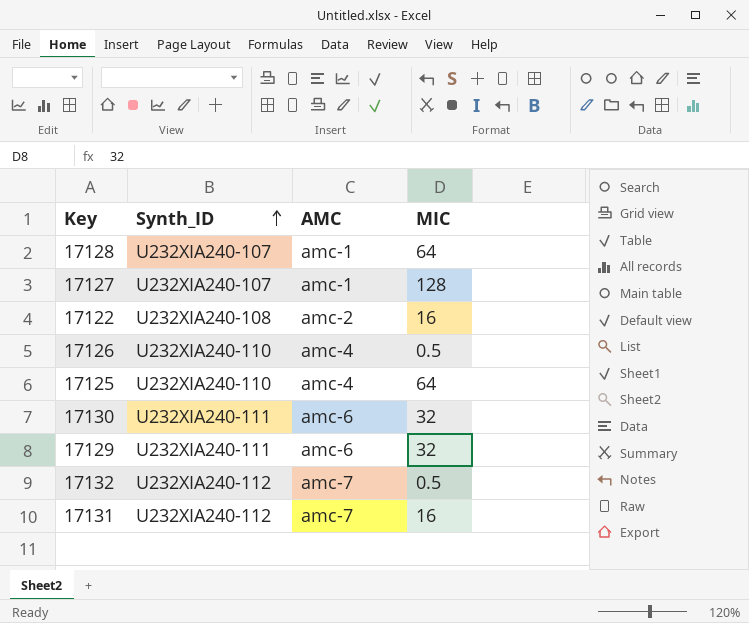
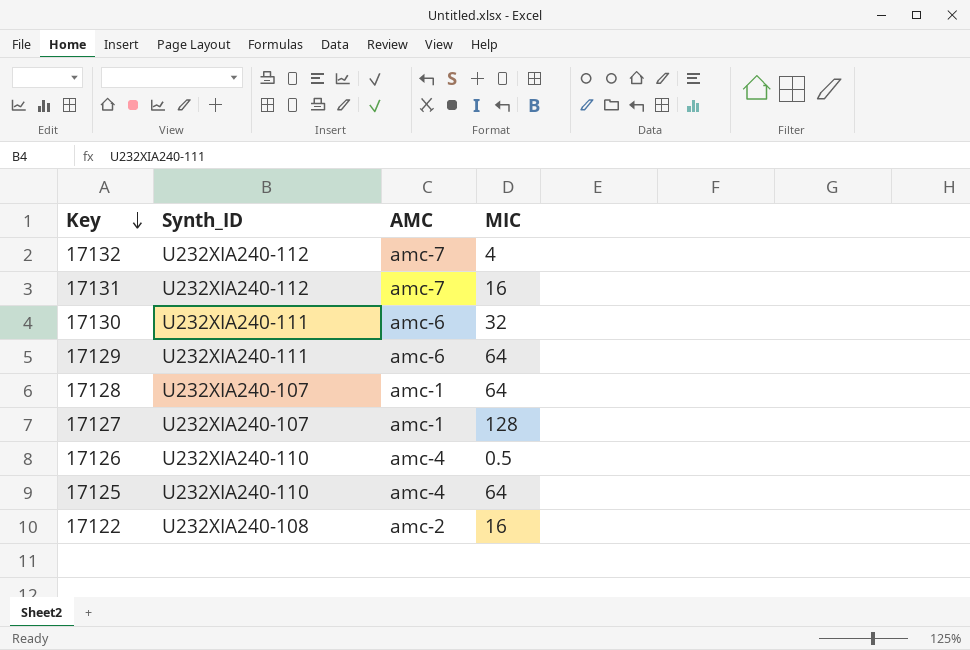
row order: Synth_ID ascending -> Key descending
17132 | MIC: 0.5 -> 4
17129 | MIC: 32 -> 64

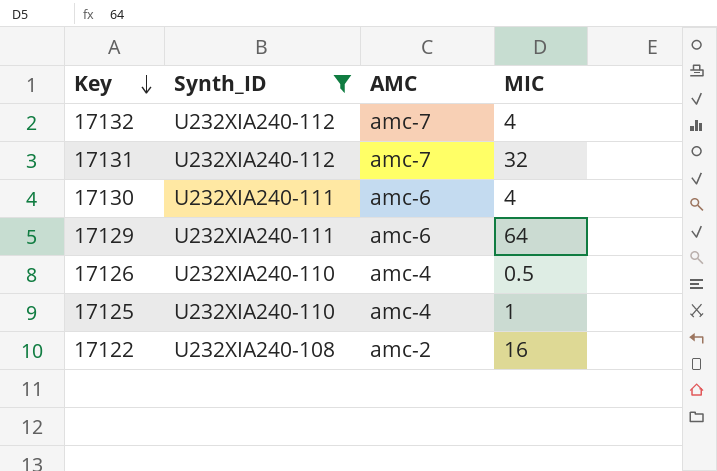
filter: none -> Synth_ID != U232XIA240-107
17131 | MIC: 16 -> 32
17130 | MIC: 32 -> 4
17125 | MIC: 64 -> 1

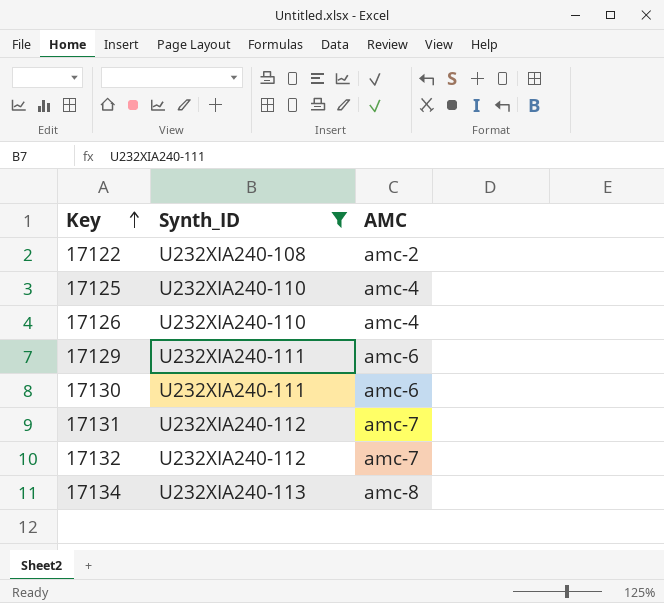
row order: Key descending -> Key ascending
column MIC | position: 4 -> none
row 17134: none -> U232XIA240-113 | amc-8

